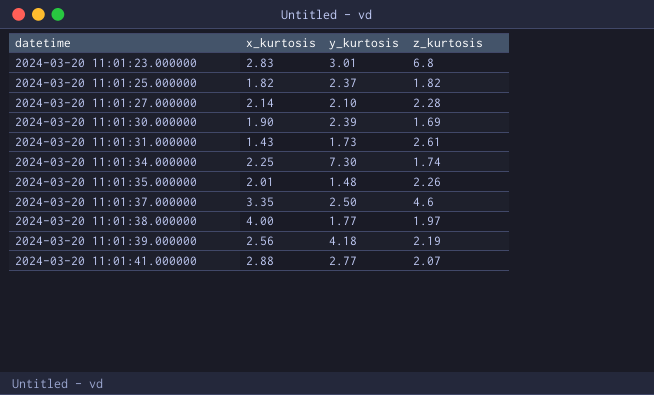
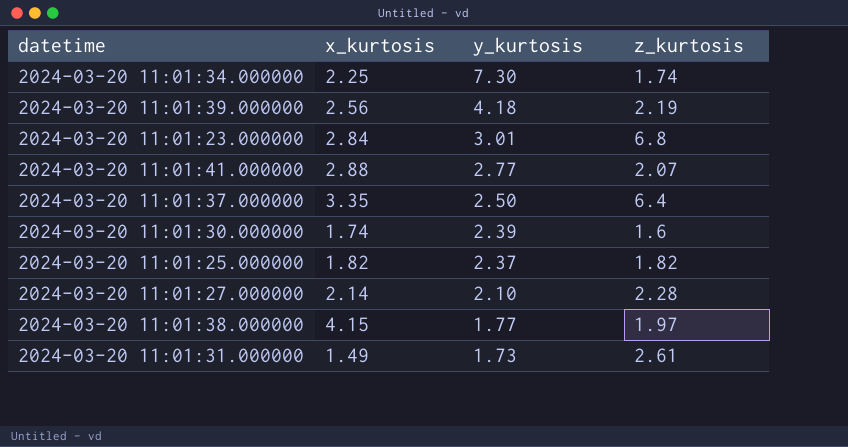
row order: datetime ascending -> y_kurtosis descending
row 2024-03-20 11:01:35.000000: 2.01 | 1.48 | 2.26 -> none
2024-03-20 11:01:23.000000 | x_kurtosis: 2.83 -> 2.84
2024-03-20 11:01:37.000000 | z_kurtosis: 4.6 -> 6.4
2024-03-20 11:01:30.000000 | x_kurtosis: 1.90 -> 1.74
2024-03-20 11:01:30.000000 | z_kurtosis: 1.69 -> 1.6
2024-03-20 11:01:38.000000 | x_kurtosis: 4.00 -> 4.15
2024-03-20 11:01:31.000000 | x_kurtosis: 1.43 -> 1.49

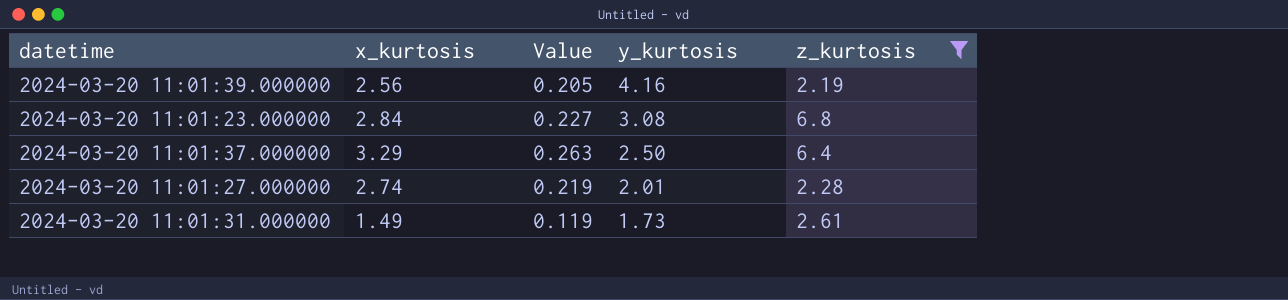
filter: none -> z_kurtosis >= 2.19
column Value | formula: none -> [x_kurtosis] * 0.08
2024-03-20 11:01:39.000000 | y_kurtosis: 4.18 -> 4.16
2024-03-20 11:01:23.000000 | y_kurtosis: 3.01 -> 3.08
2024-03-20 11:01:37.000000 | x_kurtosis: 3.35 -> 3.29
2024-03-20 11:01:27.000000 | x_kurtosis: 2.14 -> 2.74
2024-03-20 11:01:27.000000 | y_kurtosis: 2.10 -> 2.01

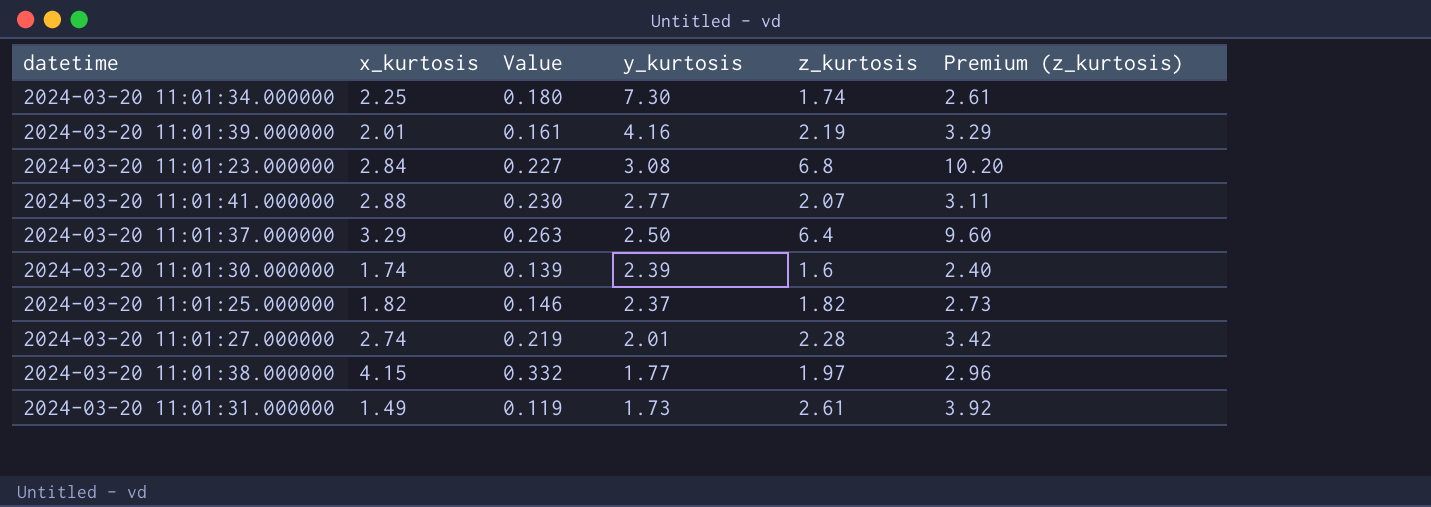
filter: z_kurtosis >= 2.19 -> none
column Premium (z_kurtosis) | formula: none -> [z_kurtosis] * 1.5
2024-03-20 11:01:39.000000 | x_kurtosis: 2.56 -> 2.01
2024-03-20 11:01:39.000000 | Value: 0.205 -> 0.161

